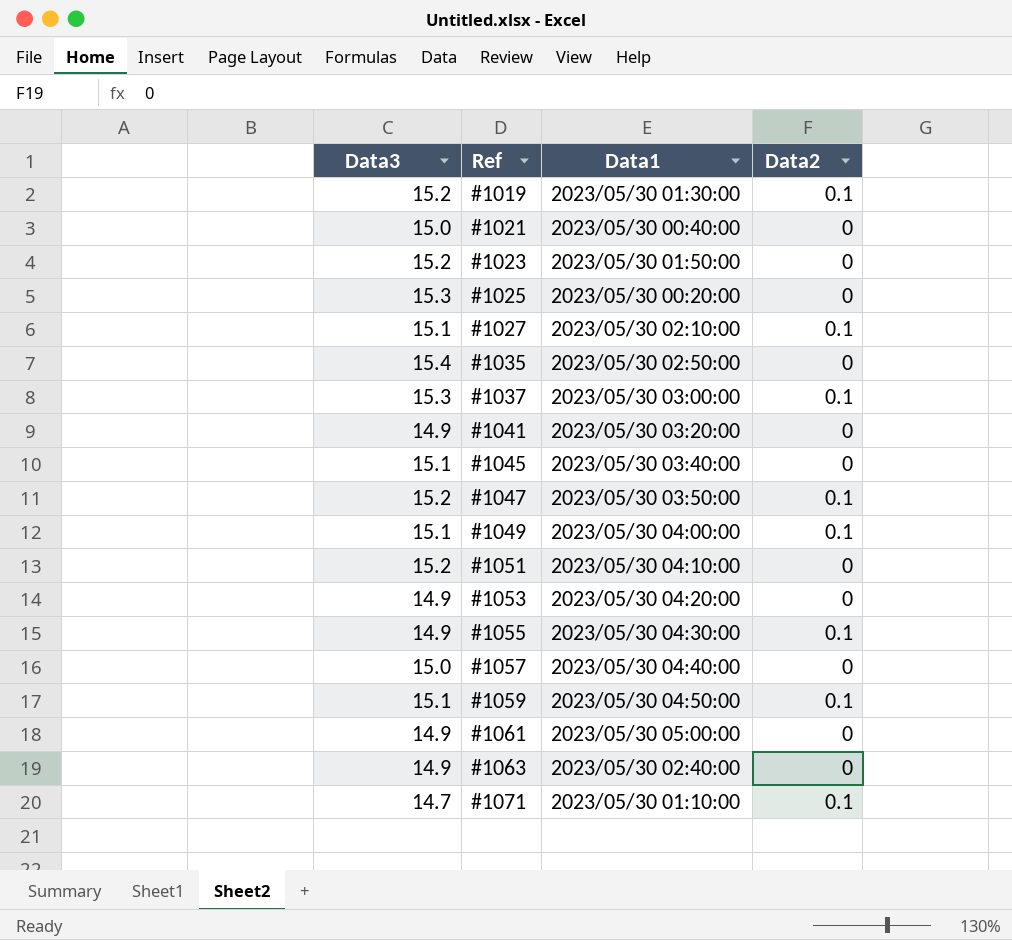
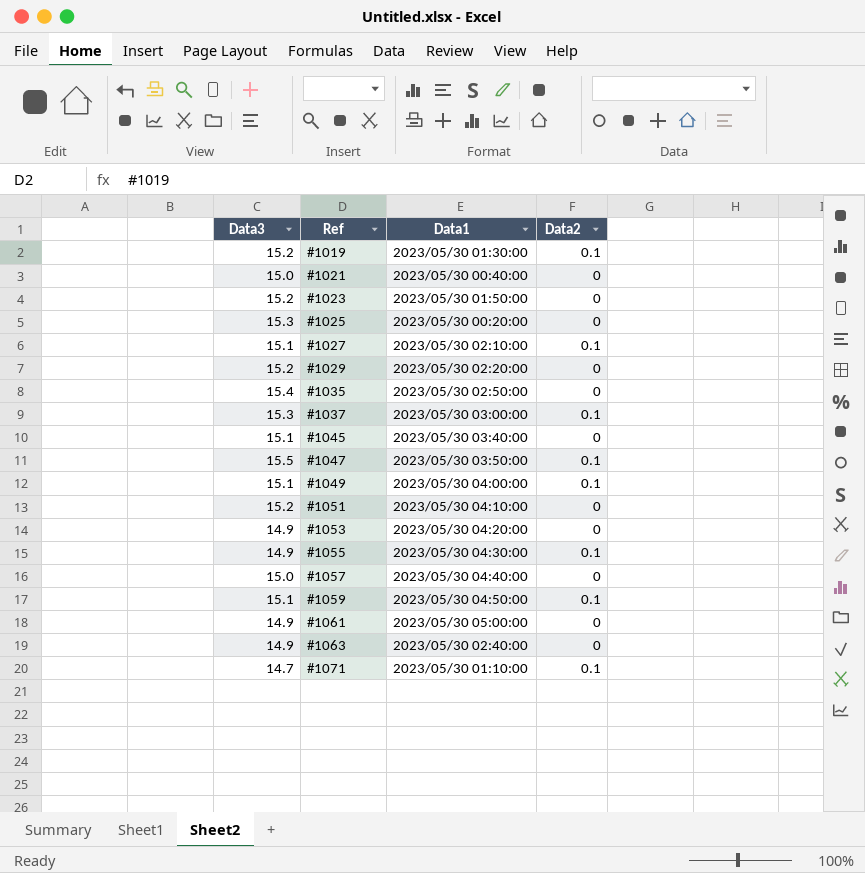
row #1041: 14.9 | 2023/05/30 03:20:00 | 0 -> none
row #1029: none -> 15.2 | 2023/05/30 02:20:00 | 0
#1047 | Data3: 15.2 -> 15.5

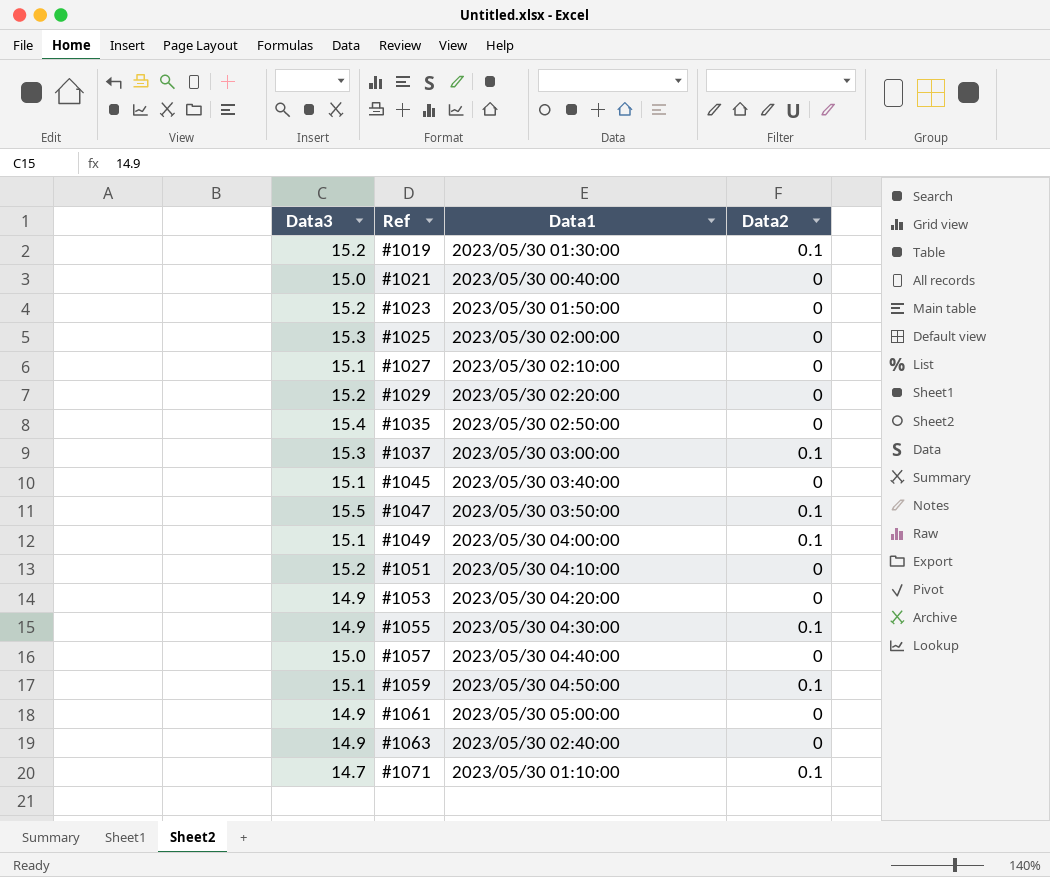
#1025 | Data1: 2023/05/30 00:20:00 -> 2023/05/30 02:00:00
#1027 | Data2: 0.1 -> 0

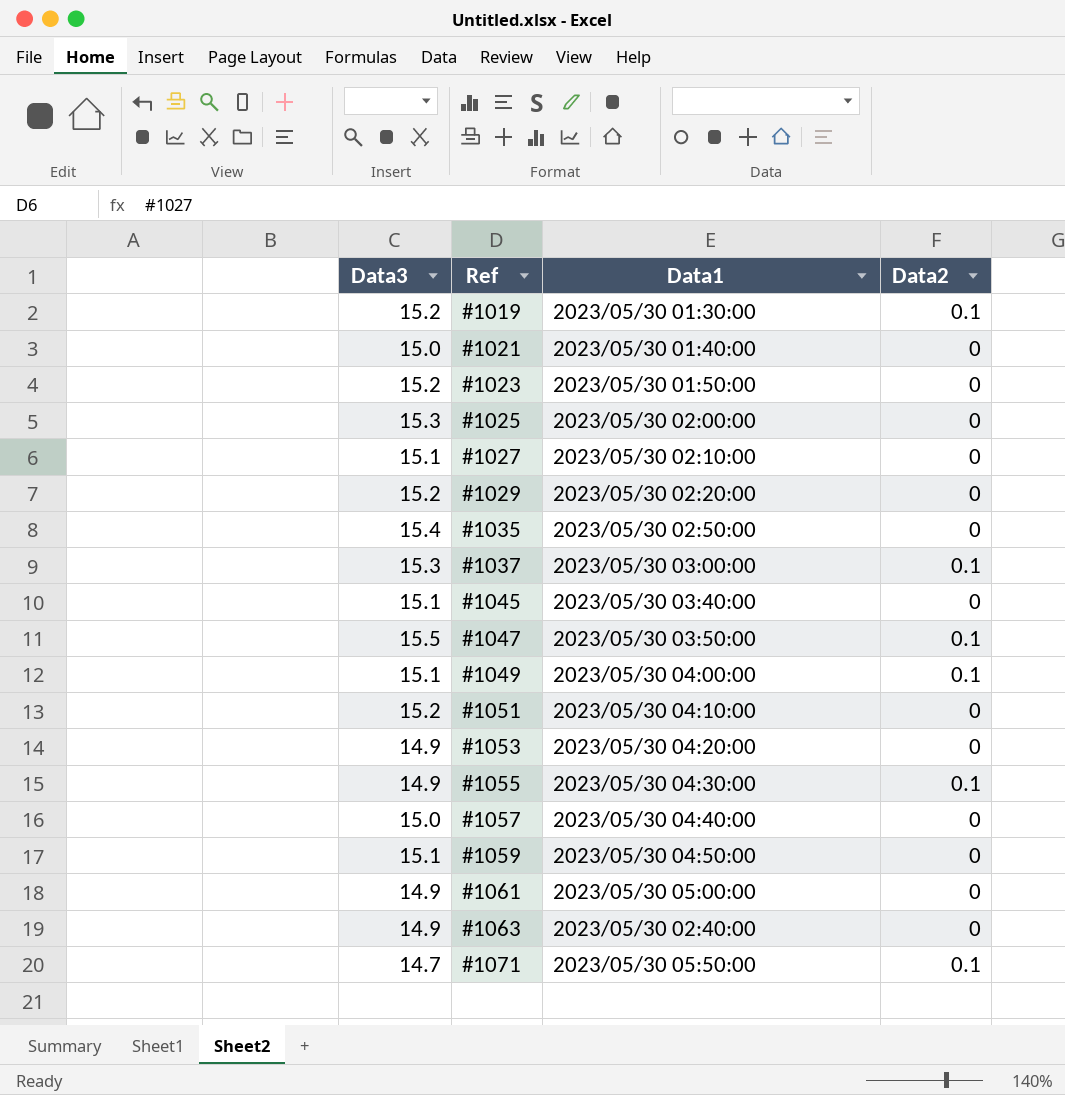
#1021 | Data1: 2023/05/30 00:40:00 -> 2023/05/30 01:40:00
#1059 | Data2: 0.1 -> 0
#1071 | Data1: 2023/05/30 01:10:00 -> 2023/05/30 05:50:00

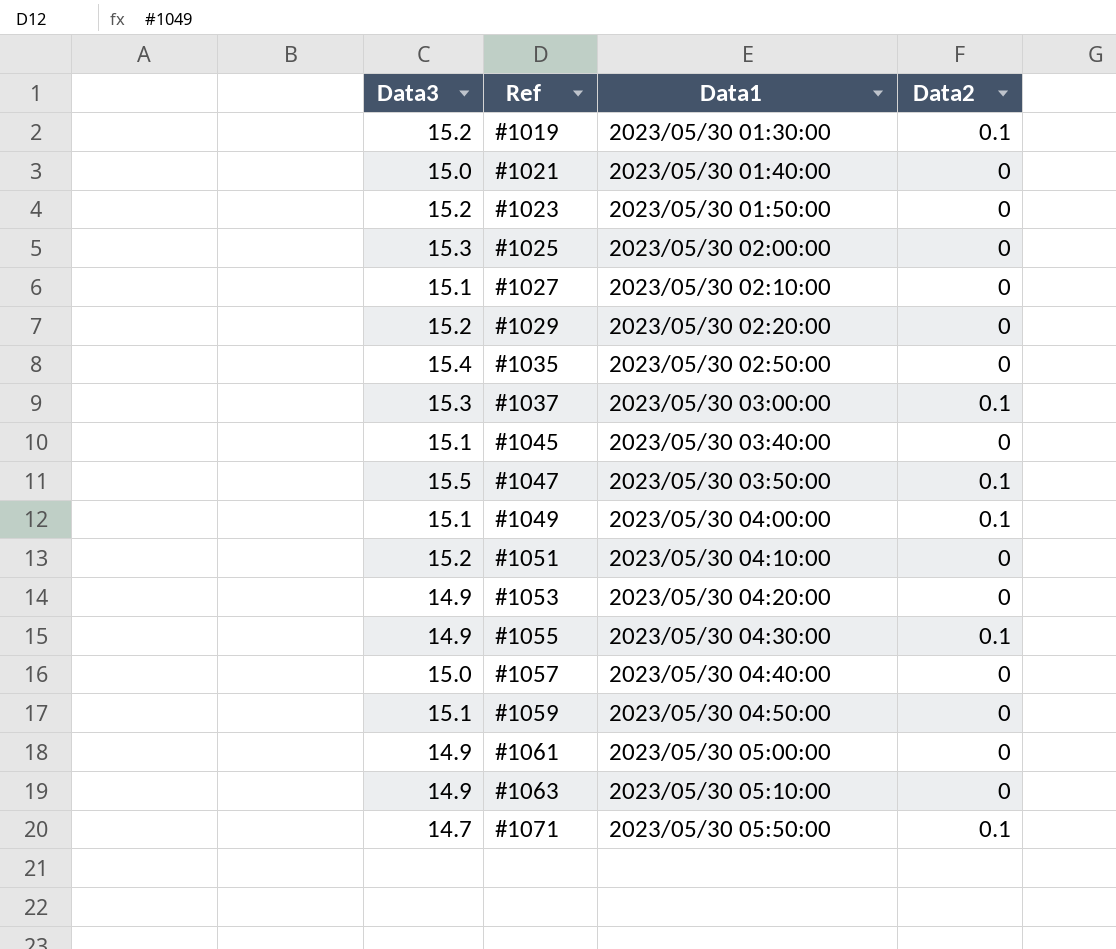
#1063 | Data1: 2023/05/30 02:40:00 -> 2023/05/30 05:10:00

